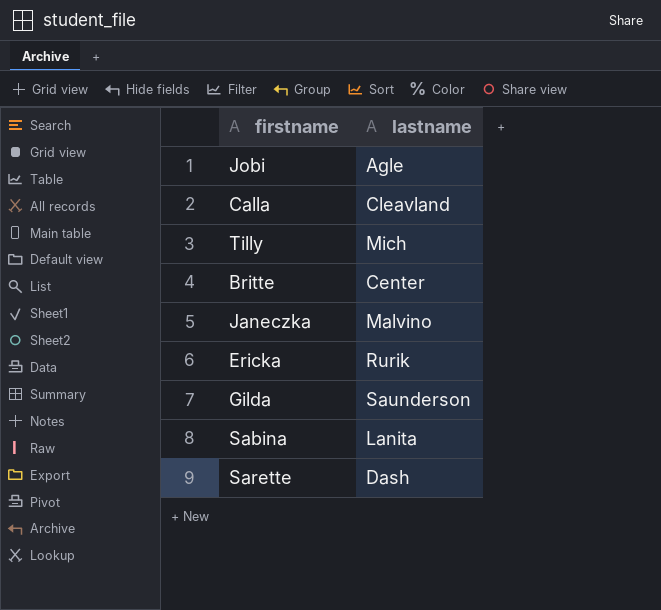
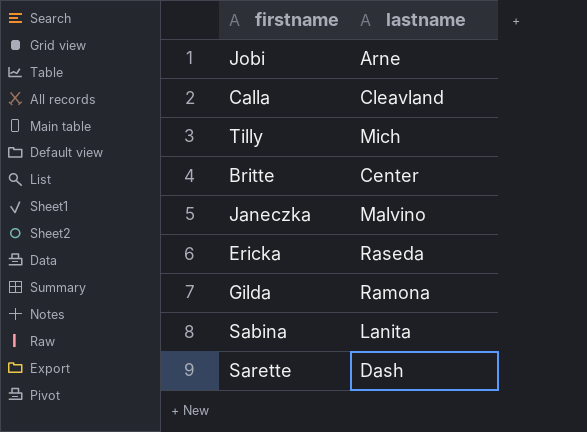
Jobi | lastname: Agle -> Arne
Ericka | lastname: Rurik -> Raseda
Gilda | lastname: Saunderson -> Ramona

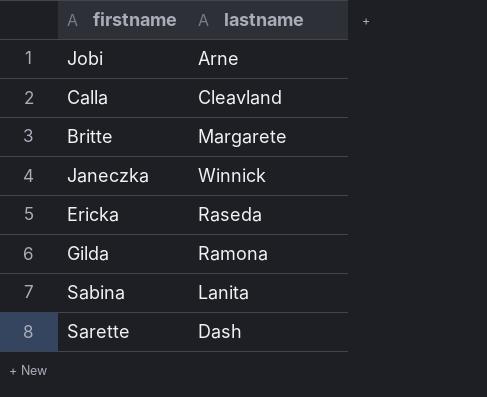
row Tilly: Mich -> none
Britte | lastname: Center -> Margarete
Janeczka | lastname: Malvino -> Winnick

